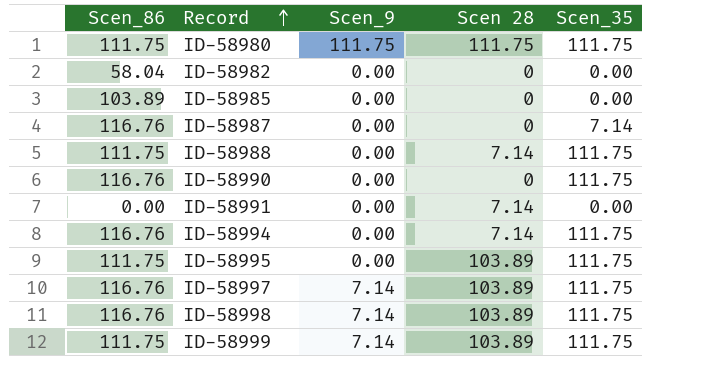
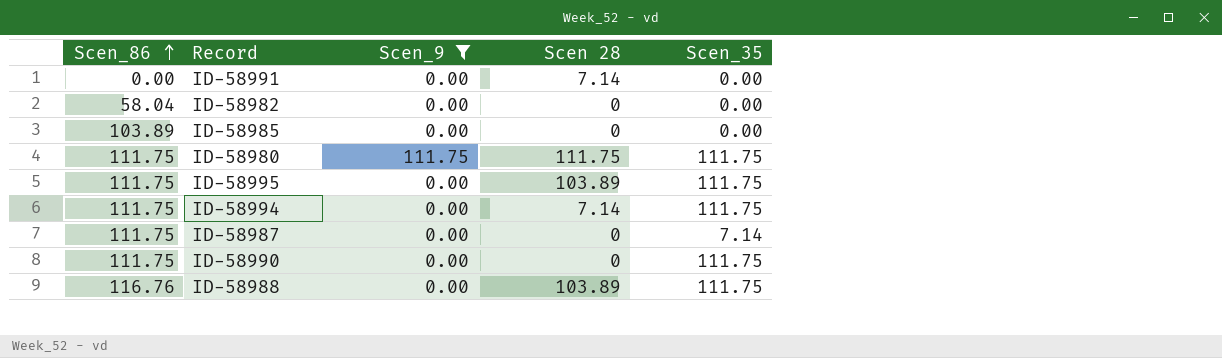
filter: none -> Scen_9 != 7.14
row order: Record ascending -> Scen_86 ascending
ID-58994 | Scen_86: 116.76 -> 111.75
ID-58987 | Scen_86: 116.76 -> 111.75
ID-58990 | Scen_86: 116.76 -> 111.75
ID-58988 | Scen_86: 111.75 -> 116.76
ID-58988 | Scen 28: 7.14 -> 103.89

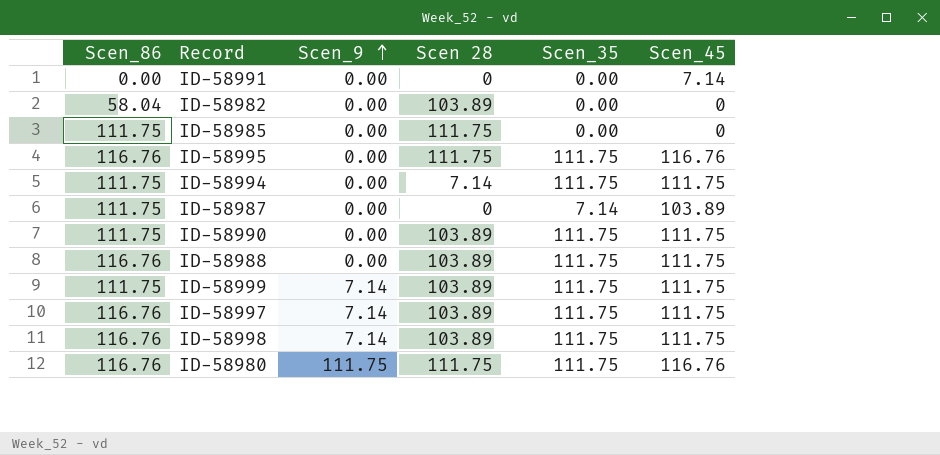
filter: Scen_9 != 7.14 -> none
row order: Scen_86 ascending -> Scen_9 ascending
column Scen_45 | position: none -> 6
ID-58991 | Scen 28: 7.14 -> 0
ID-58982 | Scen 28: 0 -> 103.89
ID-58985 | Scen_86: 103.89 -> 111.75
ID-58985 | Scen 28: 0 -> 111.75
ID-58995 | Scen_86: 111.75 -> 116.76
ID-58995 | Scen 28: 103.89 -> 111.75
ID-58990 | Scen 28: 0 -> 103.89
ID-58980 | Scen_86: 111.75 -> 116.76

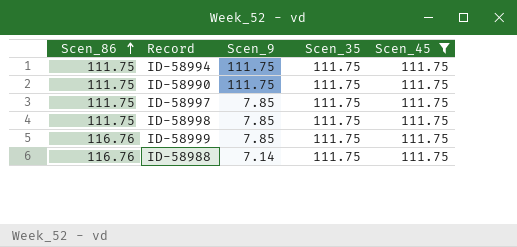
filter: none -> Scen_45 = 111.75
row order: Scen_9 ascending -> Scen_86 ascending
column Scen 28 | position: 4 -> none
ID-58994 | Scen_9: 0.00 -> 111.75
ID-58990 | Scen_9: 0.00 -> 111.75
ID-58997 | Scen_86: 116.76 -> 111.75
ID-58997 | Scen_9: 7.14 -> 7.85
ID-58998 | Scen_86: 116.76 -> 111.75
ID-58998 | Scen_9: 7.14 -> 7.85
ID-58999 | Scen_86: 111.75 -> 116.76
ID-58999 | Scen_9: 7.14 -> 7.85
ID-58988 | Scen_9: 0.00 -> 7.14

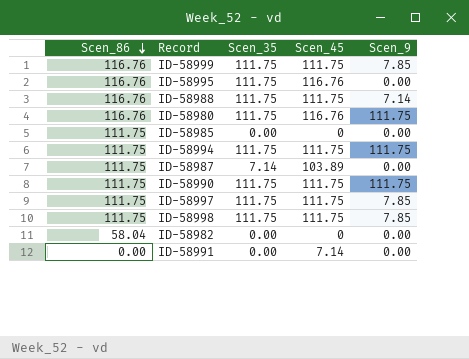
filter: Scen_45 = 111.75 -> none
row order: Scen_86 ascending -> Scen_86 descending
column Scen_9 | position: 3 -> 5

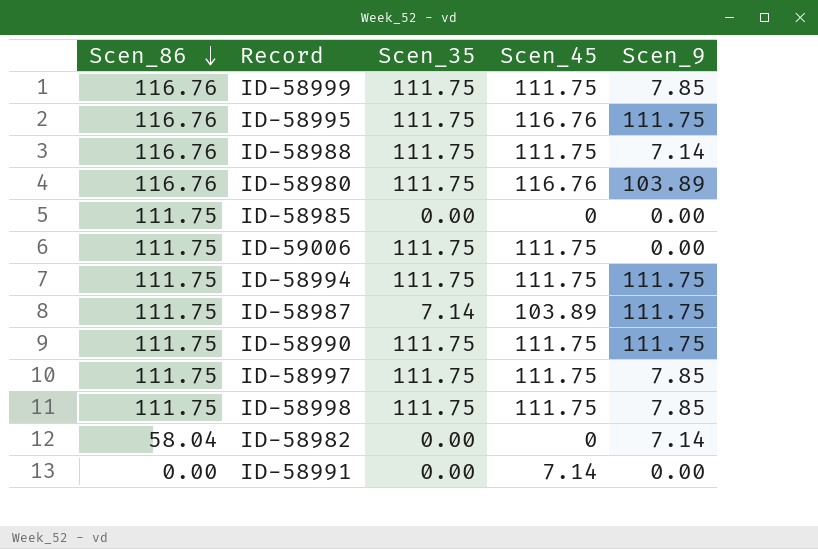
ID-58995 | Scen_9: 0.00 -> 111.75
ID-58980 | Scen_9: 111.75 -> 103.89
row ID-59006: none -> 111.75 | 111.75 | 111.75 | 0.00
ID-58987 | Scen_9: 0.00 -> 111.75
ID-58982 | Scen_9: 0.00 -> 7.14

